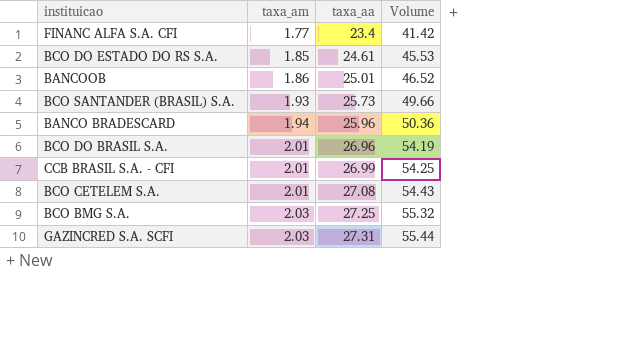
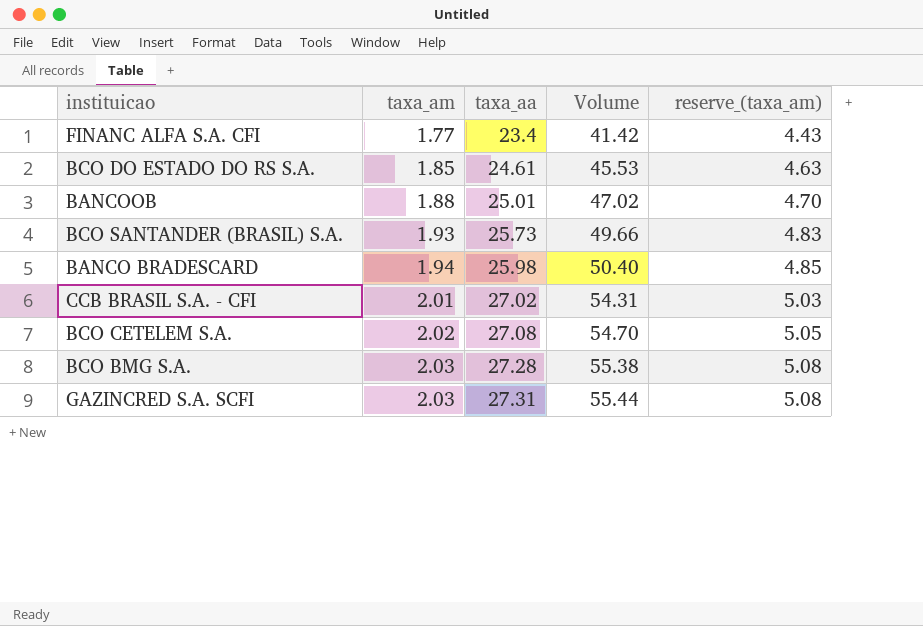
column reserve_(taxa_am) | formula: none -> [taxa_am] * 2.5
row BCO DO BRASIL S.A.: 2.01 | 26.96 | 54.19 -> none
BANCOOB | taxa_am: 1.86 -> 1.88
BANCOOB | Volume: 46.52 -> 47.02
BANCO BRADESCARD | taxa_aa: 25.96 -> 25.98
BANCO BRADESCARD | Volume: 50.36 -> 50.40
CCB BRASIL S.A. - CFI | taxa_aa: 26.99 -> 27.02
CCB BRASIL S.A. - CFI | Volume: 54.25 -> 54.31
BCO CETELEM S.A. | taxa_am: 2.01 -> 2.02
BCO CETELEM S.A. | Volume: 54.43 -> 54.70
BCO BMG S.A. | taxa_aa: 27.25 -> 27.28
BCO BMG S.A. | Volume: 55.32 -> 55.38

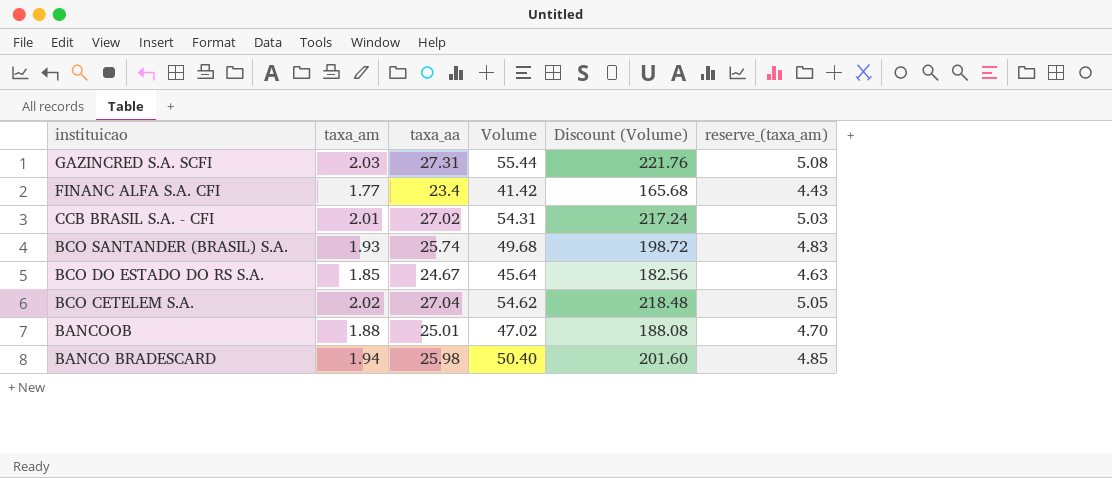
row order: taxa_am ascending -> instituicao descending
column Discount (Volume) | formula: none -> [Volume] * 4
row BCO BMG S.A.: 2.03 | 27.28 | 55.38 | 5.08 -> none
BCO SANTANDER (BRASIL) S.A. | taxa_aa: 25.73 -> 25.74
BCO SANTANDER (BRASIL) S.A. | Volume: 49.66 -> 49.68
BCO DO ESTADO DO RS S.A. | taxa_aa: 24.61 -> 24.67
BCO DO ESTADO DO RS S.A. | Volume: 45.53 -> 45.64
BCO CETELEM S.A. | taxa_aa: 27.08 -> 27.04
BCO CETELEM S.A. | Volume: 54.70 -> 54.62

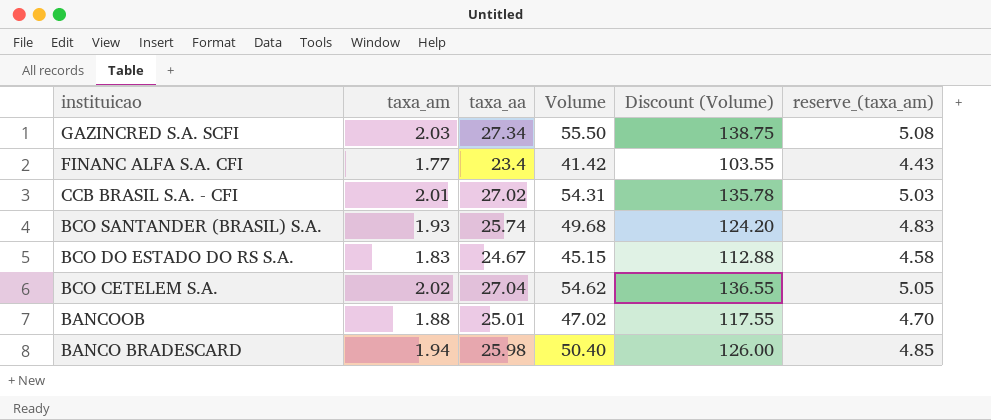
column Discount (Volume) | formula: [Volume] * 4 -> [Volume] * 2.5
GAZINCRED S.A. SCFI | taxa_aa: 27.31 -> 27.34
GAZINCRED S.A. SCFI | Volume: 55.44 -> 55.50
BCO DO ESTADO DO RS S.A. | taxa_am: 1.85 -> 1.83
BCO DO ESTADO DO RS S.A. | Volume: 45.64 -> 45.15
BCO DO ESTADO DO RS S.A. | reserve_(taxa_am): 4.63 -> 4.58

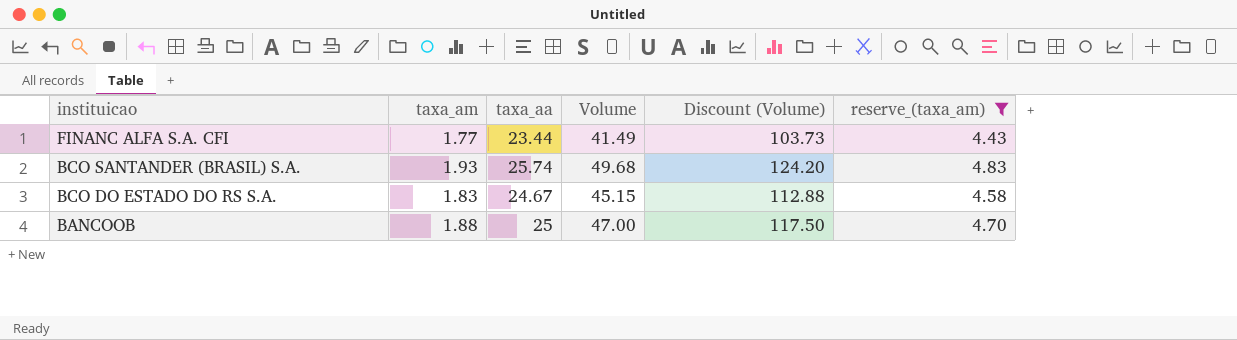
filter: none -> reserve_(taxa_am) <= 4.83
FINANC ALFA S.A. CFI | taxa_aa: 23.4 -> 23.44
FINANC ALFA S.A. CFI | Volume: 41.42 -> 41.49
FINANC ALFA S.A. CFI | Discount (Volume): 103.55 -> 103.73
BANCOOB | taxa_aa: 25.01 -> 25
BANCOOB | Volume: 47.02 -> 47.00
BANCOOB | Discount (Volume): 117.55 -> 117.50

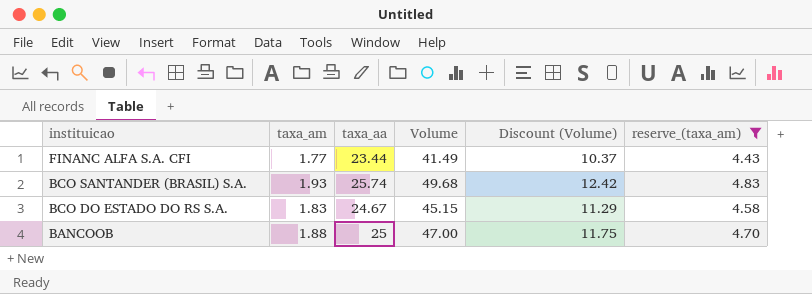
column Discount (Volume) | formula: [Volume] * 2.5 -> [Volume] * 0.25

